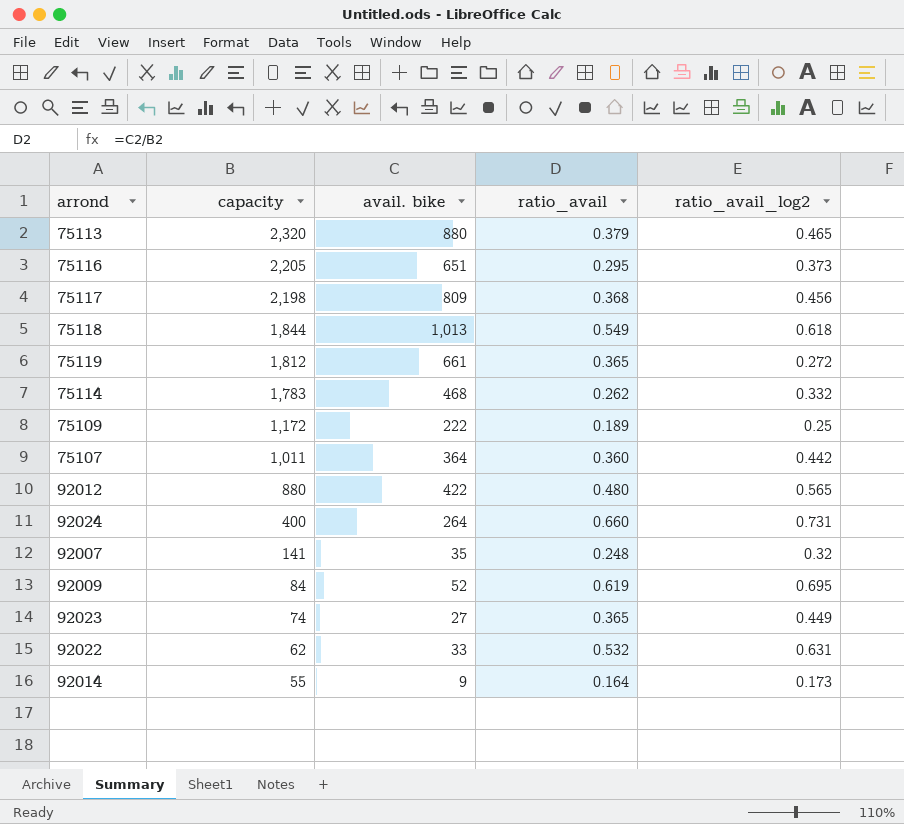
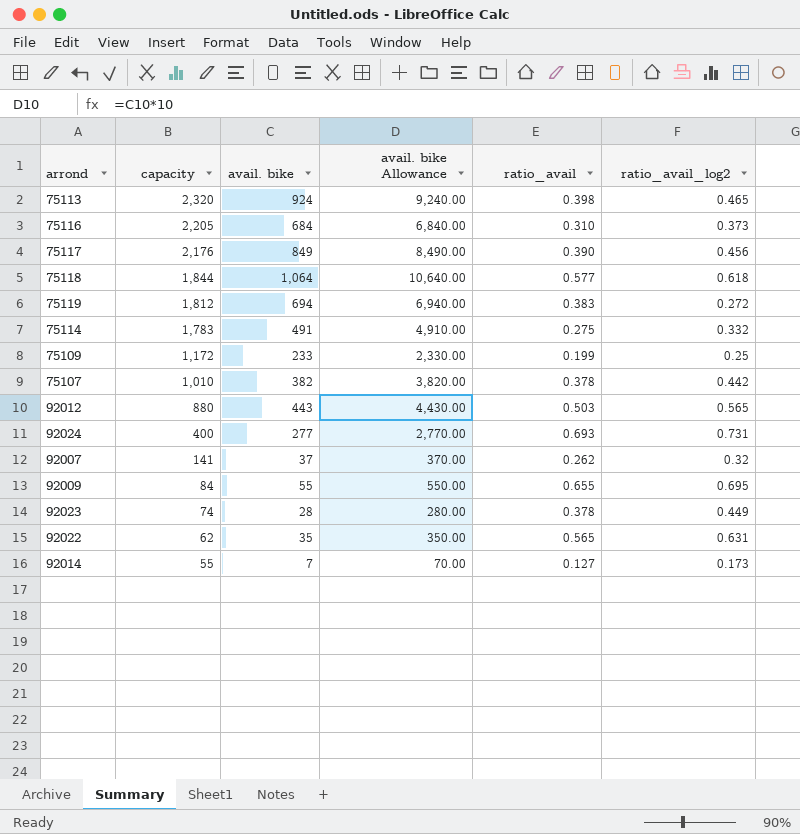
column avail. bike Allowance | formula: none -> [avail. bike] * 10
75113 | avail. bike: 880 -> 924
75113 | ratio_avail: 0.379 -> 0.398
75116 | avail. bike: 651 -> 684
75116 | ratio_avail: 0.295 -> 0.310
75117 | capacity: 2,198 -> 2,176
75117 | avail. bike: 809 -> 849
75117 | ratio_avail: 0.368 -> 0.390
75118 | avail. bike: 1,013 -> 1,064
75118 | ratio_avail: 0.549 -> 0.577
75119 | avail. bike: 661 -> 694
75119 | ratio_avail: 0.365 -> 0.383
75114 | avail. bike: 468 -> 491
75114 | ratio_avail: 0.262 -> 0.275
75109 | avail. bike: 222 -> 233
75109 | ratio_avail: 0.189 -> 0.199
75107 | capacity: 1,011 -> 1,010
75107 | avail. bike: 364 -> 382
75107 | ratio_avail: 0.360 -> 0.378
92012 | avail. bike: 422 -> 443
92012 | ratio_avail: 0.480 -> 0.503
92024 | avail. bike: 264 -> 277
92024 | ratio_avail: 0.660 -> 0.693
92007 | avail. bike: 35 -> 37
92007 | ratio_avail: 0.248 -> 0.262
92009 | avail. bike: 52 -> 55
92009 | ratio_avail: 0.619 -> 0.655
92023 | avail. bike: 27 -> 28
92023 | ratio_avail: 0.365 -> 0.378
92022 | avail. bike: 33 -> 35
92022 | ratio_avail: 0.532 -> 0.565
92014 | avail. bike: 9 -> 7
92014 | ratio_avail: 0.164 -> 0.127

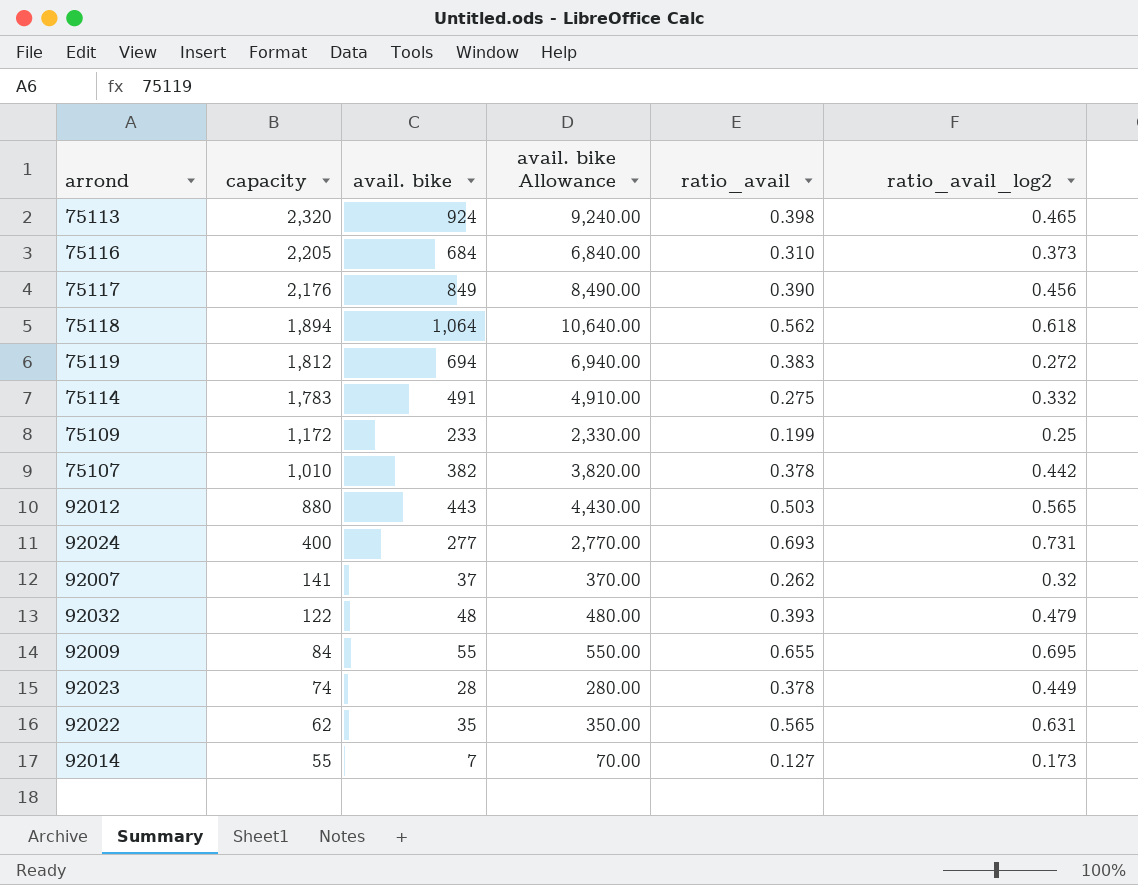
75118 | capacity: 1,844 -> 1,894
75118 | ratio_avail: 0.577 -> 0.562
row 92032: none -> 122 | 48 | 480.00 | 0.393 | 0.479

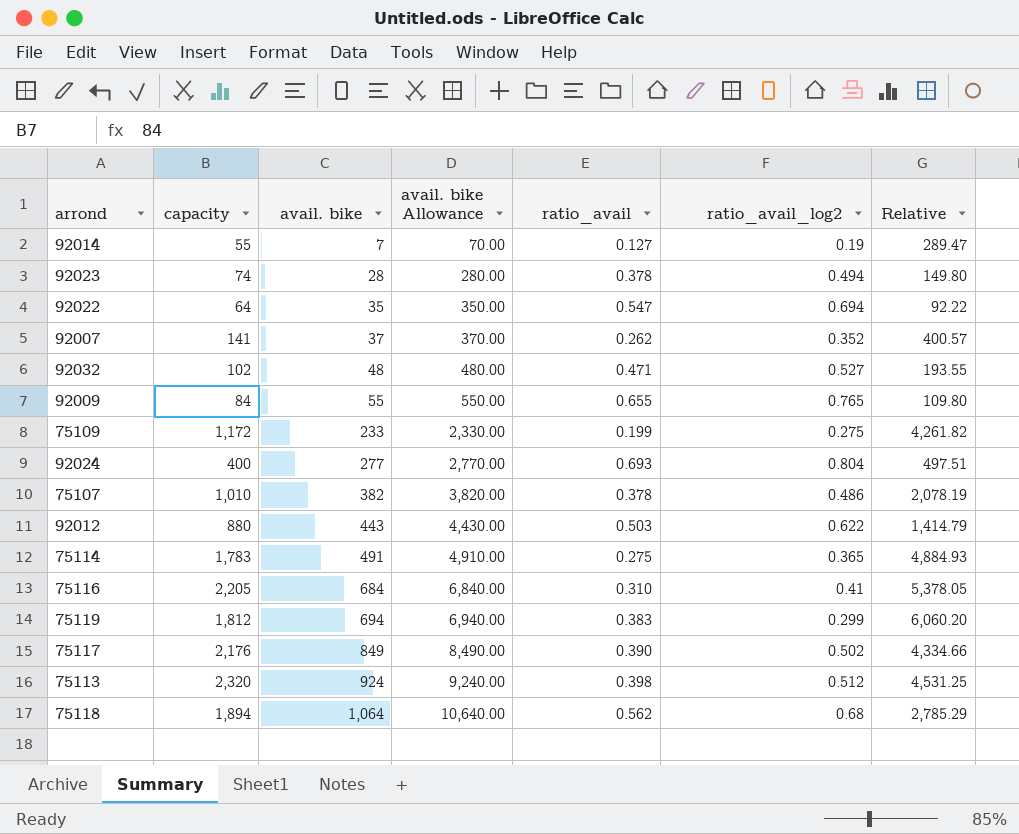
row order: capacity descending -> avail. bike ascending
column Relative | formula: none -> [capacity] / [ratio_avail_log2]
92014 | ratio_avail_log2: 0.173 -> 0.19
92023 | ratio_avail_log2: 0.449 -> 0.494
92022 | capacity: 62 -> 64
92022 | ratio_avail: 0.565 -> 0.547
92022 | ratio_avail_log2: 0.631 -> 0.694
92007 | ratio_avail_log2: 0.32 -> 0.352
92032 | capacity: 122 -> 102
92032 | ratio_avail: 0.393 -> 0.471
92032 | ratio_avail_log2: 0.479 -> 0.527
92009 | ratio_avail_log2: 0.695 -> 0.765
75109 | ratio_avail_log2: 0.25 -> 0.275
92024 | ratio_avail_log2: 0.731 -> 0.804
75107 | ratio_avail_log2: 0.442 -> 0.486
92012 | ratio_avail_log2: 0.565 -> 0.622
75114 | ratio_avail_log2: 0.332 -> 0.365
75116 | ratio_avail_log2: 0.373 -> 0.41
75119 | ratio_avail_log2: 0.272 -> 0.299
75117 | ratio_avail_log2: 0.456 -> 0.502
75113 | ratio_avail_log2: 0.465 -> 0.512
75118 | ratio_avail_log2: 0.618 -> 0.68

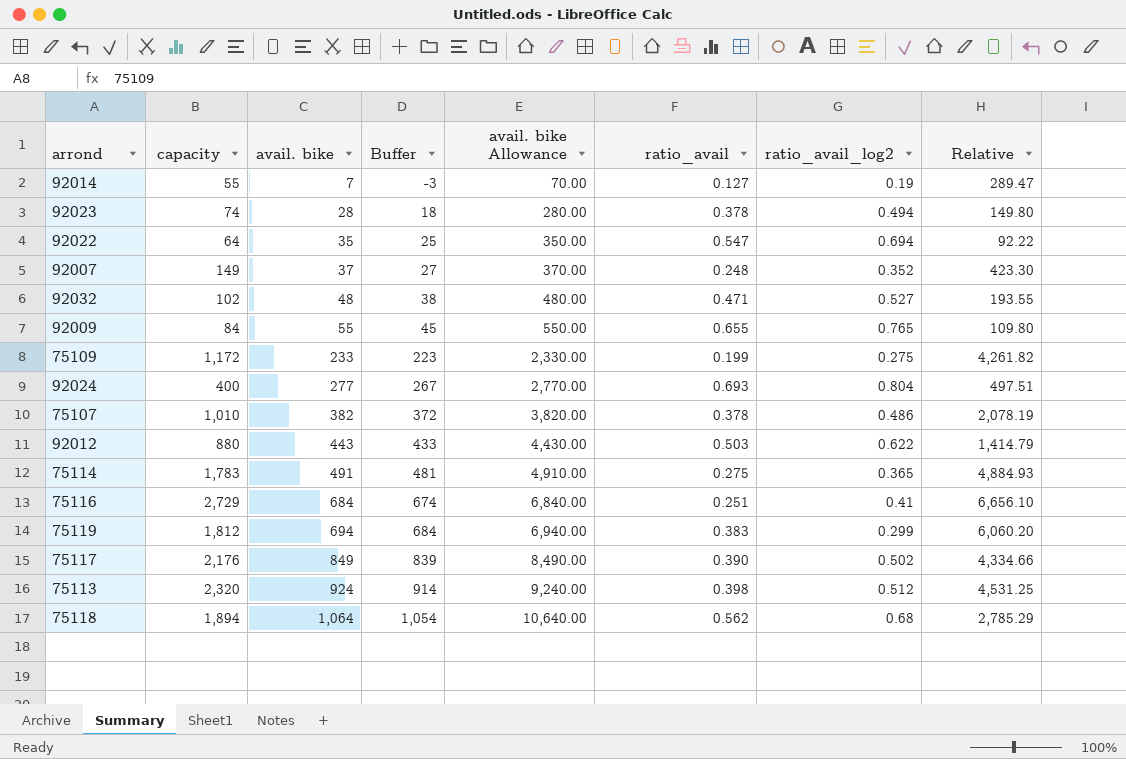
column Buffer | formula: none -> [avail. bike] - 10
92007 | capacity: 141 -> 149
92007 | ratio_avail: 0.262 -> 0.248
92007 | Relative: 400.57 -> 423.30
75116 | capacity: 2,205 -> 2,729
75116 | ratio_avail: 0.310 -> 0.251
75116 | Relative: 5,378.05 -> 6,656.10

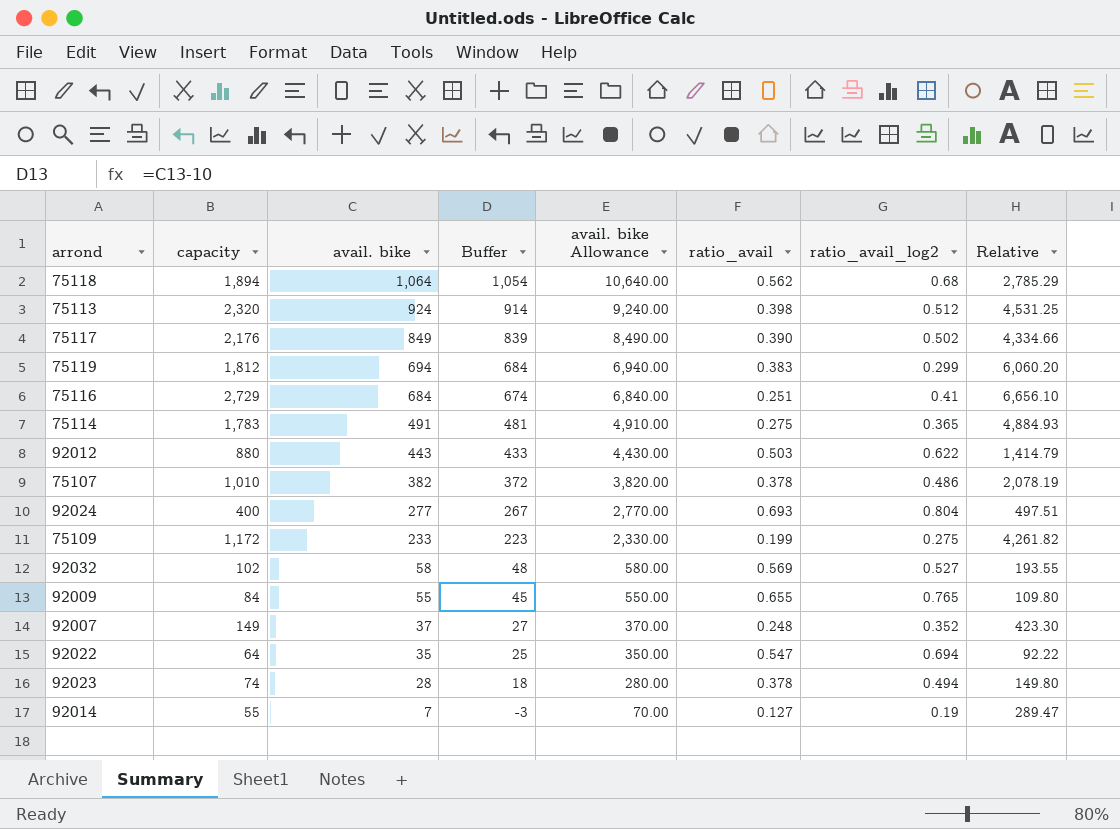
row order: avail. bike ascending -> avail. bike descending
92032 | avail. bike: 48 -> 58
92032 | Buffer: 38 -> 48
92032 | avail. bike Allowance: 480.00 -> 580.00
92032 | ratio_avail: 0.471 -> 0.569

